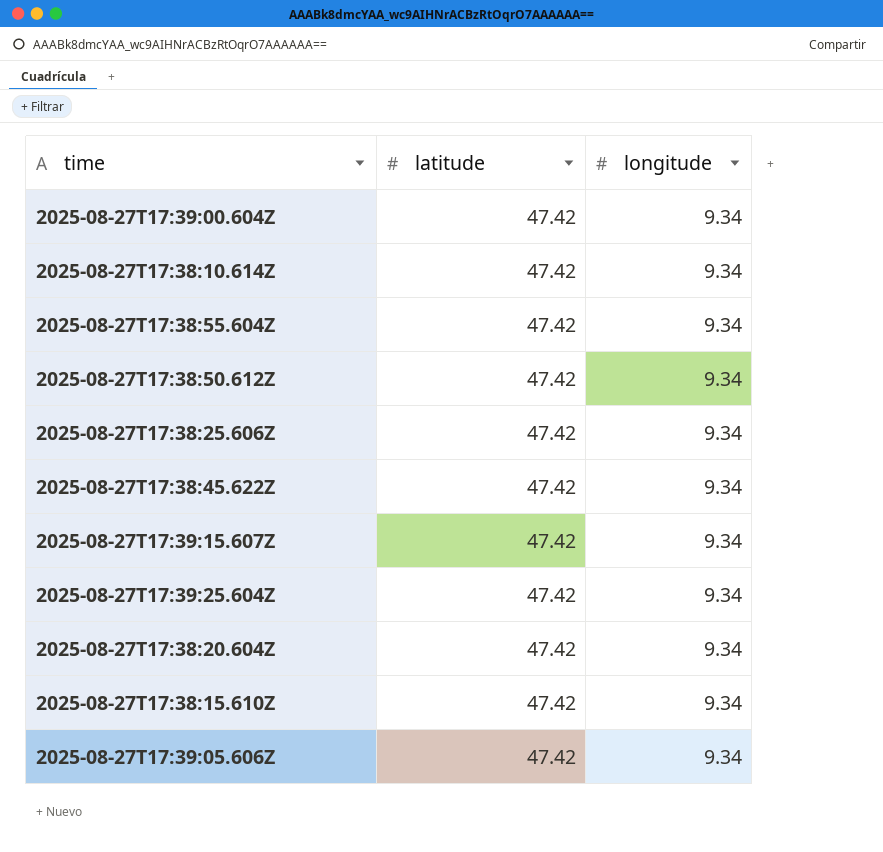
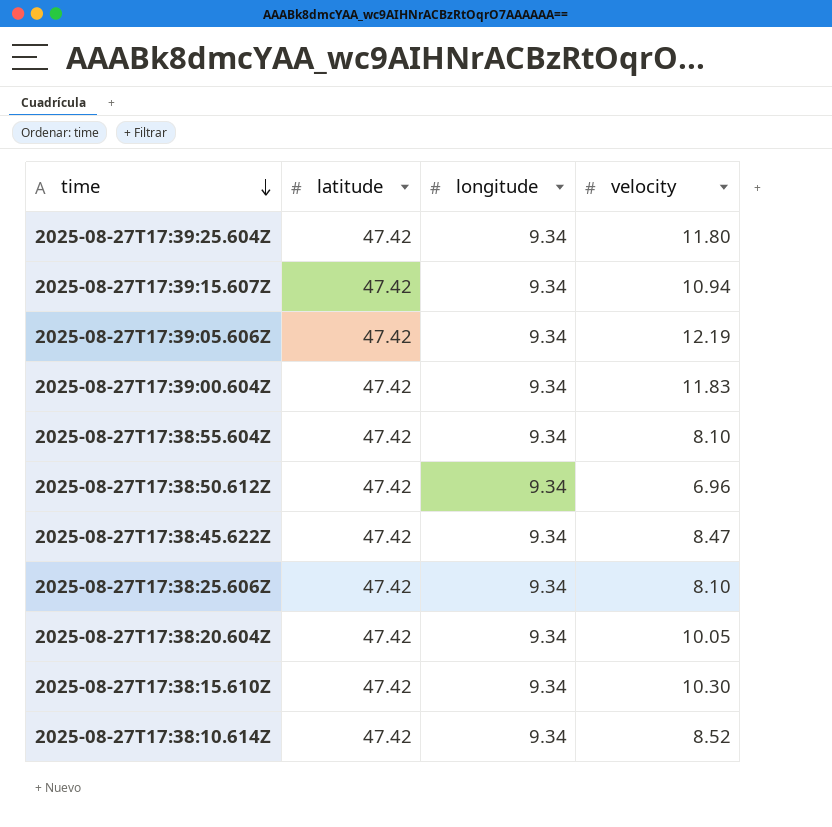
row order: none -> time descending
column velocity | position: none -> 4

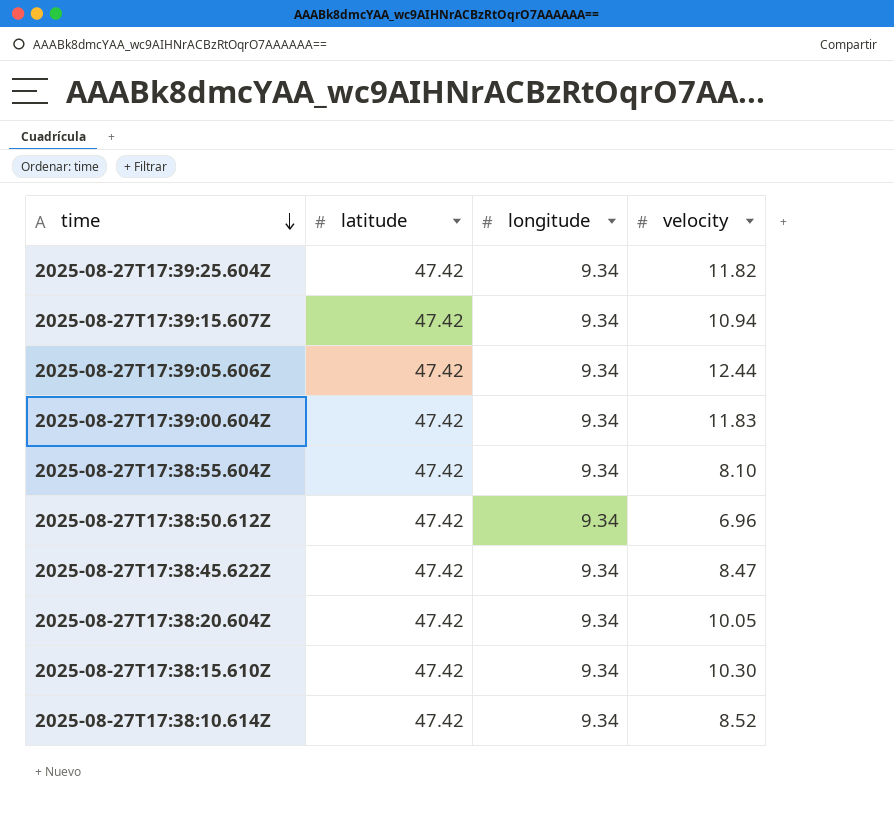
row 2025-08-27T17:38:25.606Z: 47.42 | 9.34 | 8.10 -> none
2025-08-27T17:39:25.604Z | velocity: 11.80 -> 11.82
2025-08-27T17:39:05.606Z | velocity: 12.19 -> 12.44

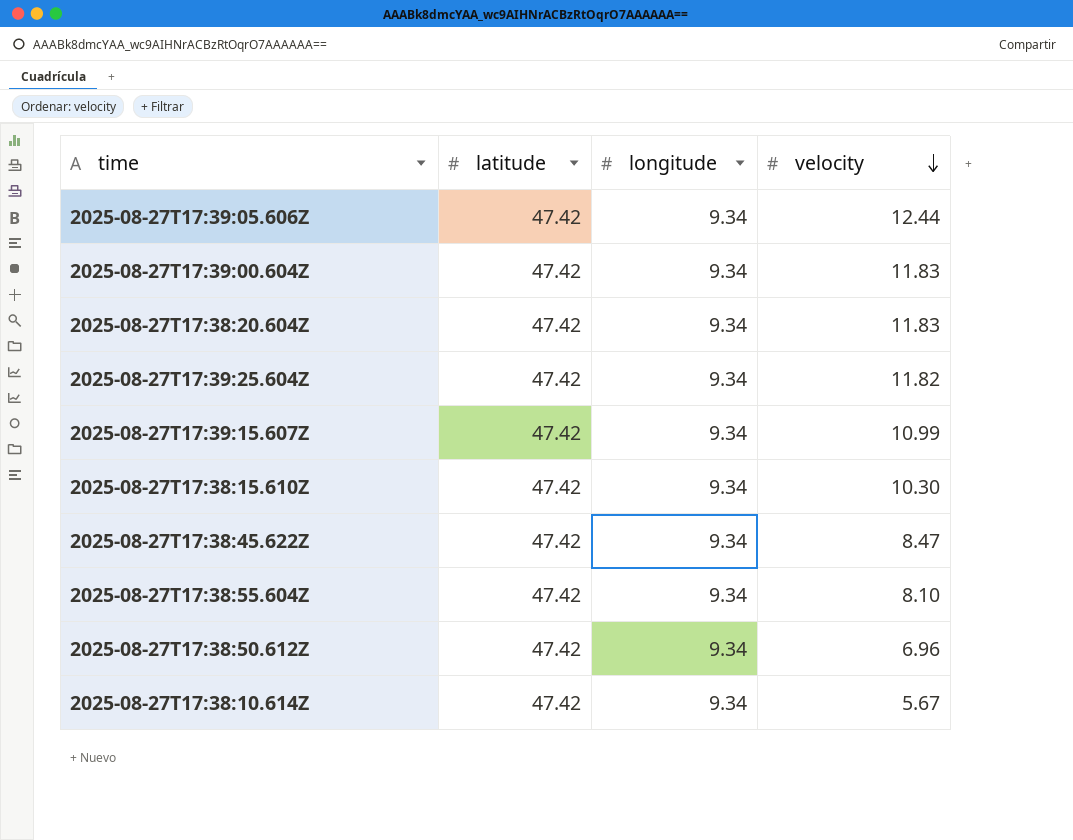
row order: time descending -> velocity descending
2025-08-27T17:38:20.604Z | velocity: 10.05 -> 11.83
2025-08-27T17:39:15.607Z | velocity: 10.94 -> 10.99
2025-08-27T17:38:10.614Z | velocity: 8.52 -> 5.67

